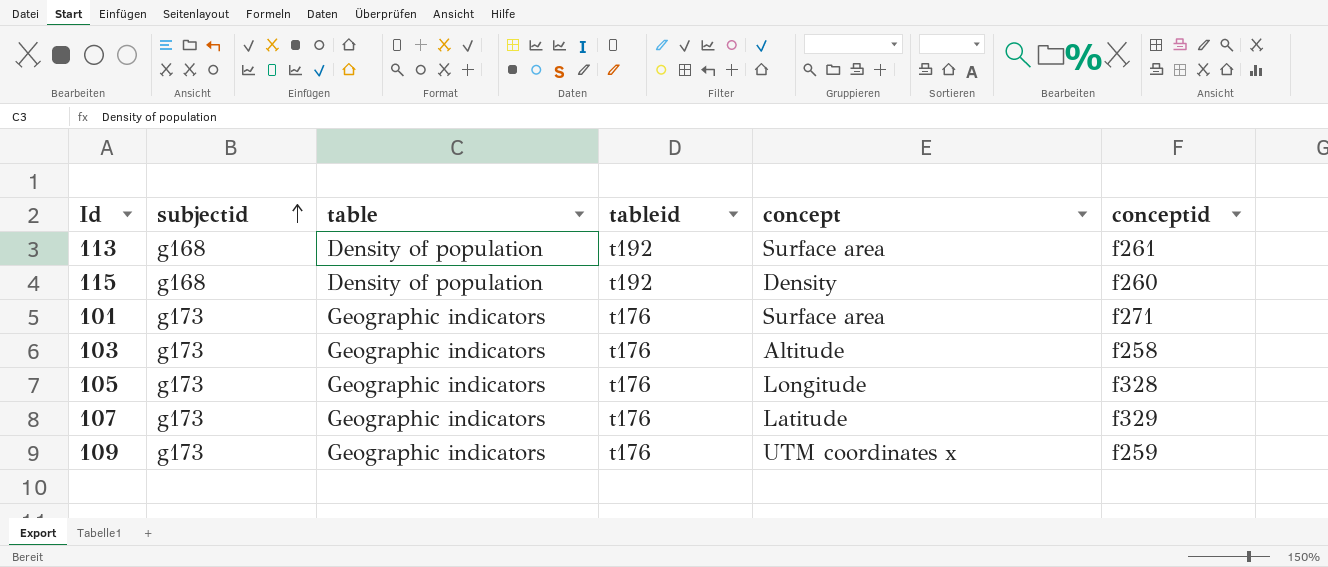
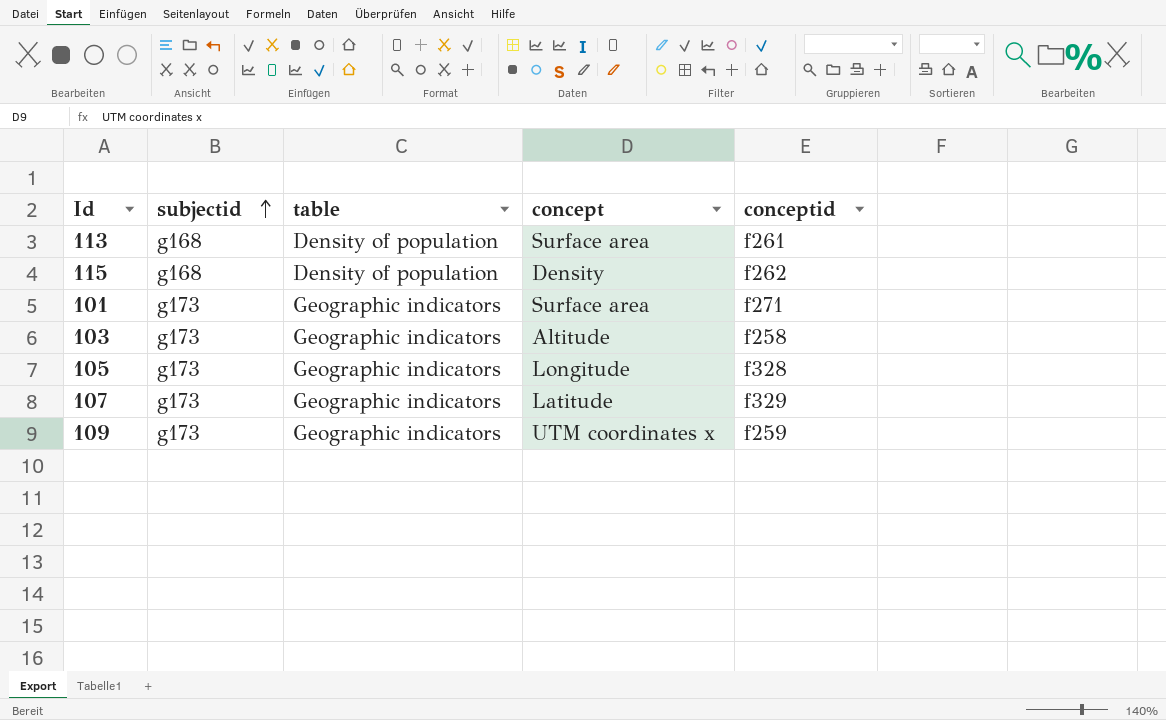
column tableid | position: 4 -> none
115 | conceptid: f260 -> f262

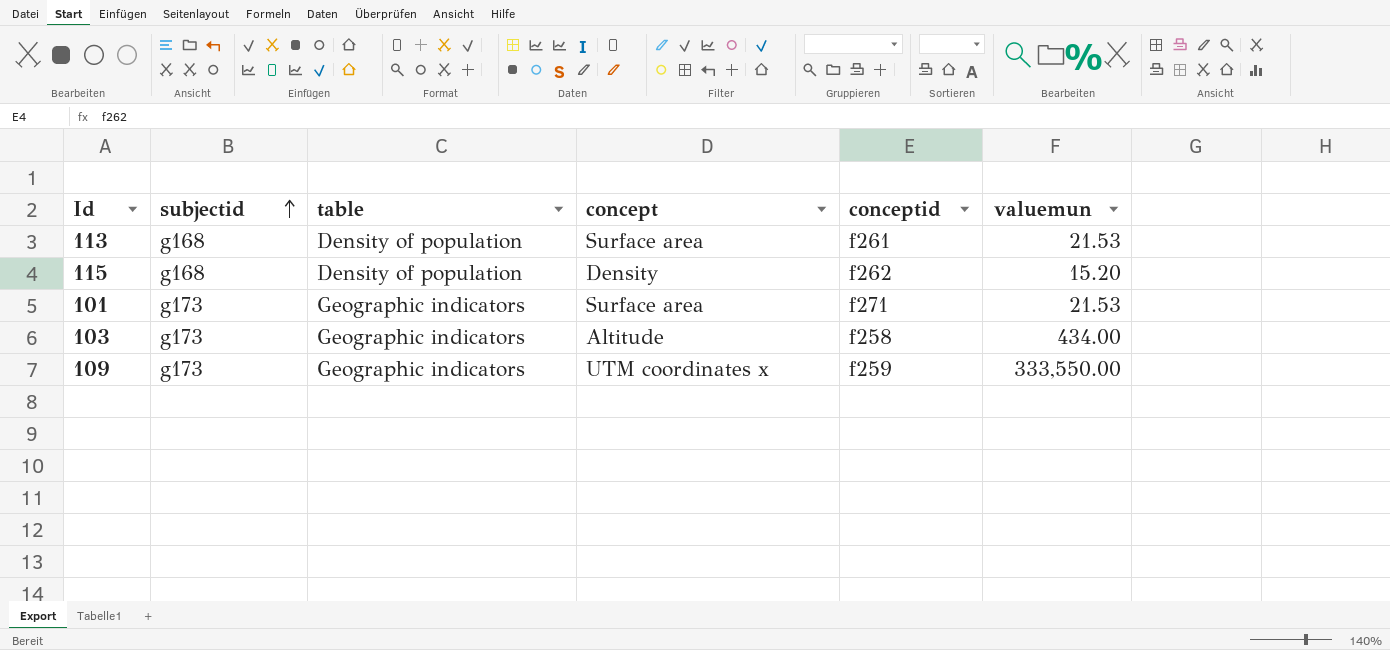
column valuemun | position: none -> 6
row 105: g173 | Geographic indicators | Longitude | f328 -> none
row 107: g173 | Geographic indicators | Latitude | f329 -> none

